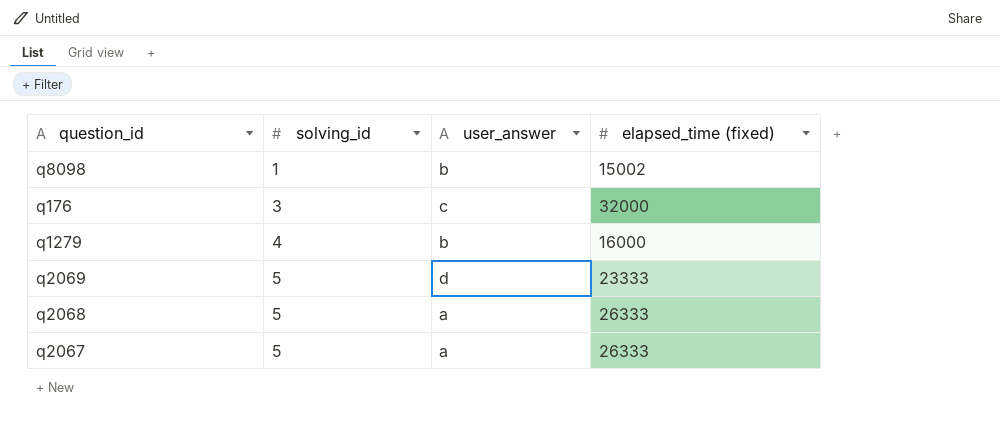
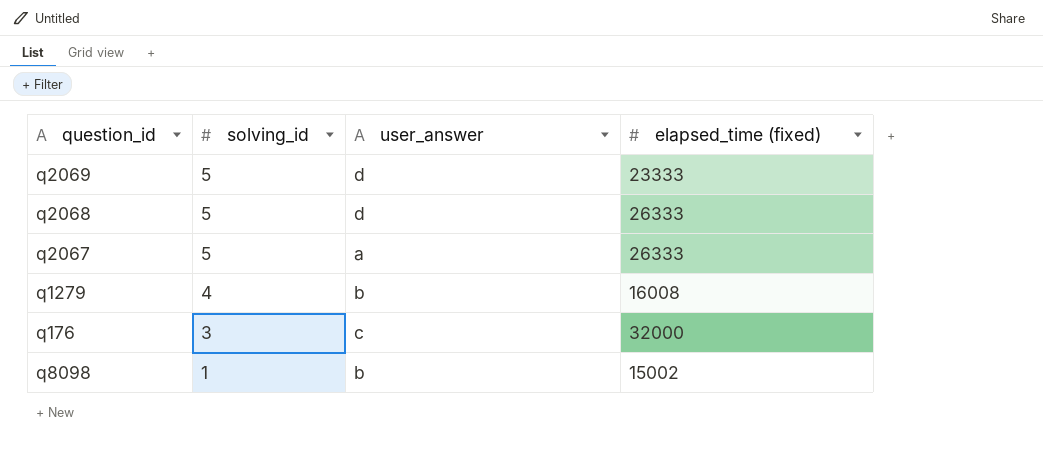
row order: solving_id ascending -> solving_id descending
q2068 | user_answer: a -> d
q1279 | elapsed_time (fixed): 16000 -> 16008

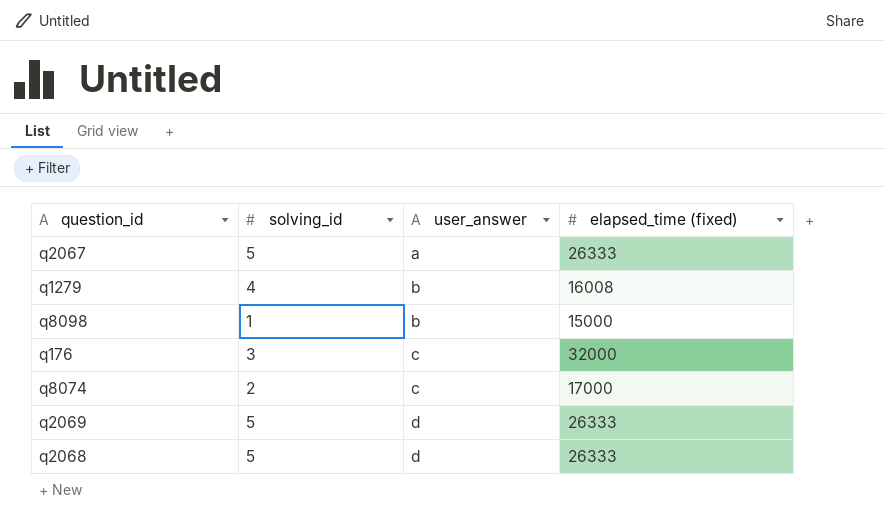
row order: solving_id descending -> user_answer ascending
q8098 | elapsed_time (fixed): 15002 -> 15000
row q8074: none -> 2 | c | 17000
q2069 | elapsed_time (fixed): 23333 -> 26333

